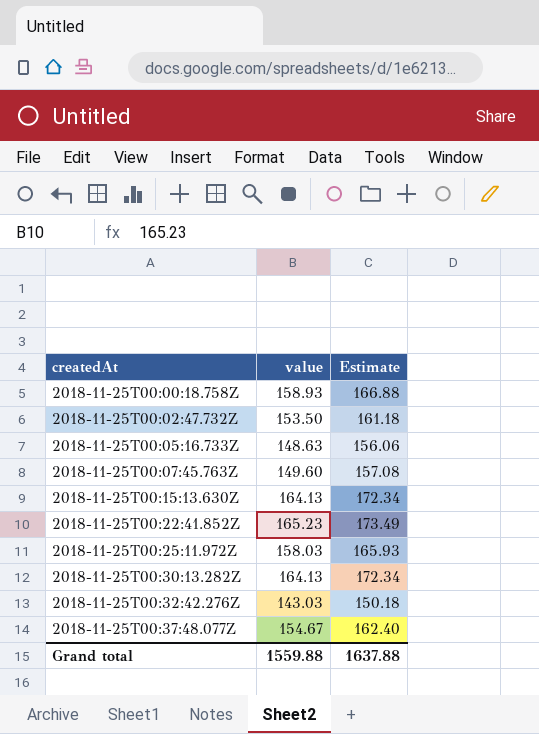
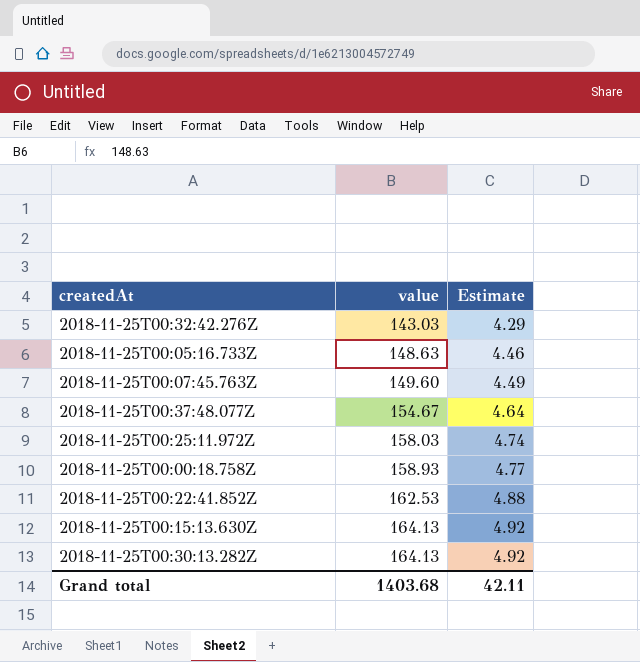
row order: createdAt ascending -> value ascending
column Estimate | formula: [value] * 1.05 -> [value] * 0.03
row 2018-11-25T00:02:47.732Z: 153.50 | 161.18 -> none
2018-11-25T00:22:41.852Z | value: 165.23 -> 162.53
Grand total | value: 1559.88 -> 1403.68
Grand total | Estimate: 1637.88 -> 42.11

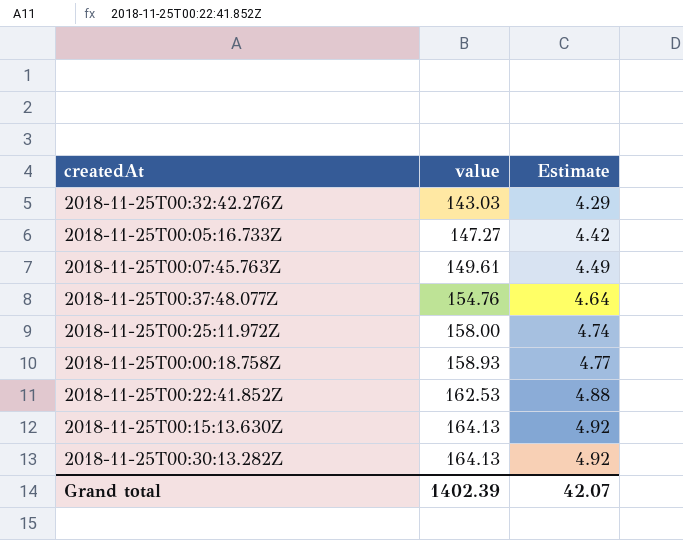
2018-11-25T00:05:16.733Z | value: 148.63 -> 147.27
2018-11-25T00:05:16.733Z | Estimate: 4.46 -> 4.42
2018-11-25T00:07:45.763Z | value: 149.60 -> 149.61
2018-11-25T00:37:48.077Z | value: 154.67 -> 154.76
2018-11-25T00:25:11.972Z | value: 158.03 -> 158.00
Grand total | value: 1403.68 -> 1402.39
Grand total | Estimate: 42.11 -> 42.07

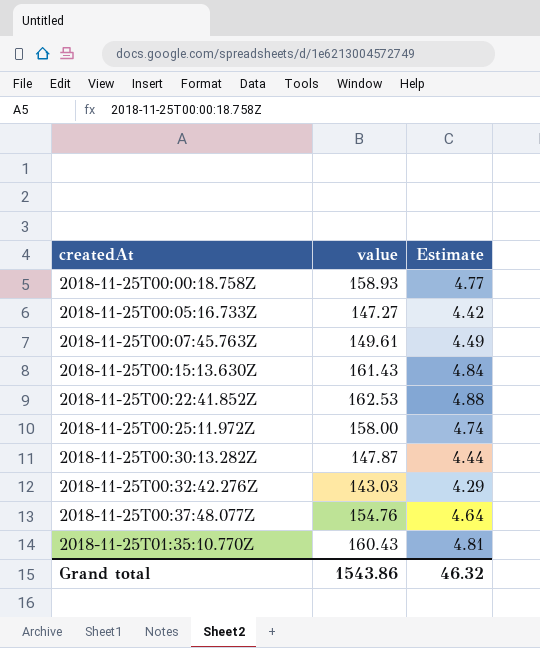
row order: value ascending -> createdAt ascending
2018-11-25T00:15:13.630Z | value: 164.13 -> 161.43
2018-11-25T00:15:13.630Z | Estimate: 4.92 -> 4.84
2018-11-25T00:30:13.282Z | value: 164.13 -> 147.87
2018-11-25T00:30:13.282Z | Estimate: 4.92 -> 4.44
row 2018-11-25T01:35:10.770Z: none -> 160.43 | 4.81
Grand total | value: 1402.39 -> 1543.86
Grand total | Estimate: 42.07 -> 46.32

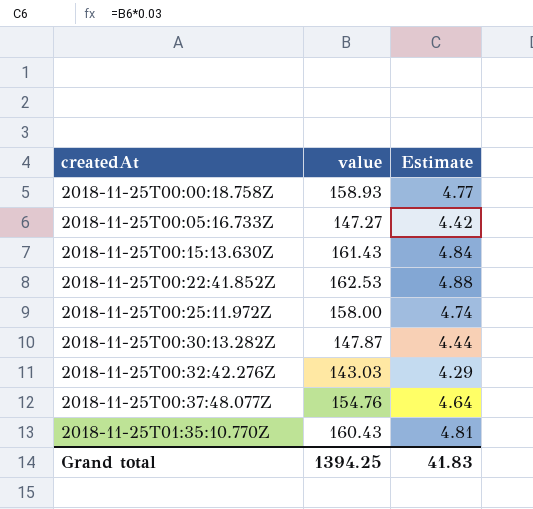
row 2018-11-25T00:07:45.763Z: 149.61 | 4.49 -> none
Grand total | value: 1543.86 -> 1394.25
Grand total | Estimate: 46.32 -> 41.83

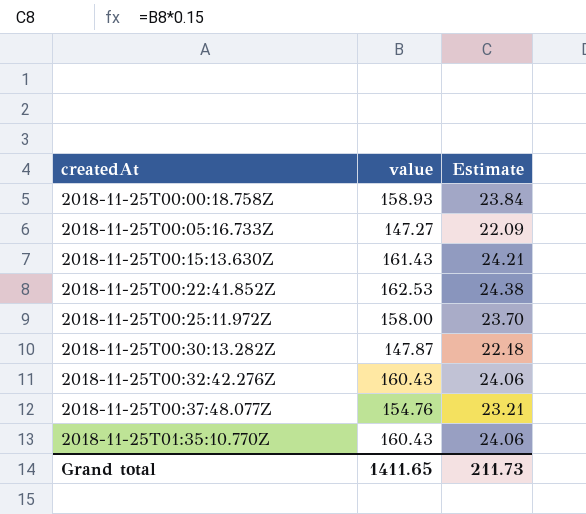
column Estimate | formula: [value] * 0.03 -> [value] * 0.15
2018-11-25T00:32:42.276Z | value: 143.03 -> 160.43
Grand total | value: 1394.25 -> 1411.65
Grand total | Estimate: 41.83 -> 211.73

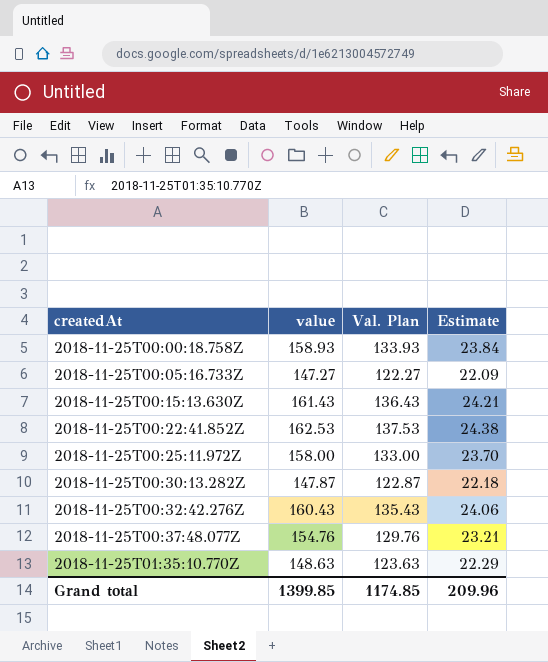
column Val. Plan | formula: none -> [value] - 25
2018-11-25T01:35:10.770Z | value: 160.43 -> 148.63
2018-11-25T01:35:10.770Z | Estimate: 24.06 -> 22.29
Grand total | value: 1411.65 -> 1399.85
Grand total | Estimate: 211.73 -> 209.96

